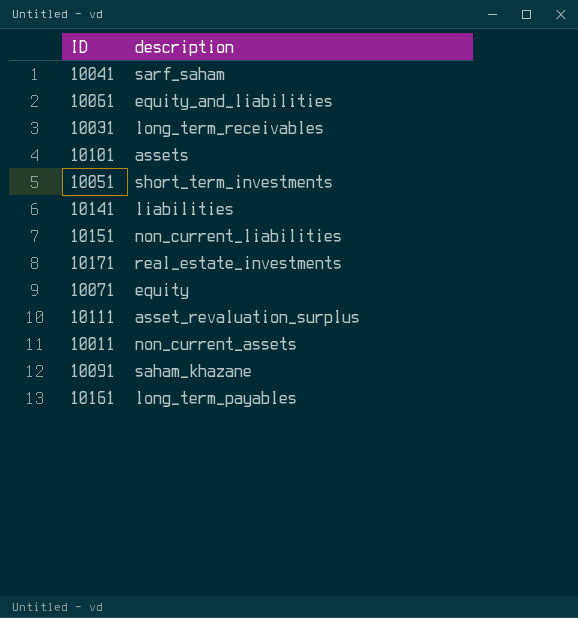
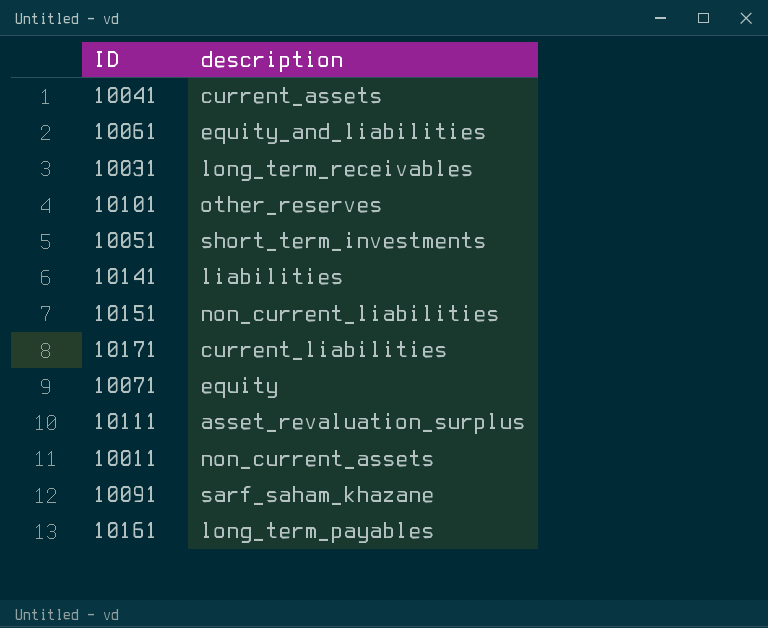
10041 | description: sarf_saham -> current_assets
10101 | description: assets -> other_reserves
10171 | description: real_estate_investments -> current_liabilities
10091 | description: saham_khazane -> sarf_saham_khazane

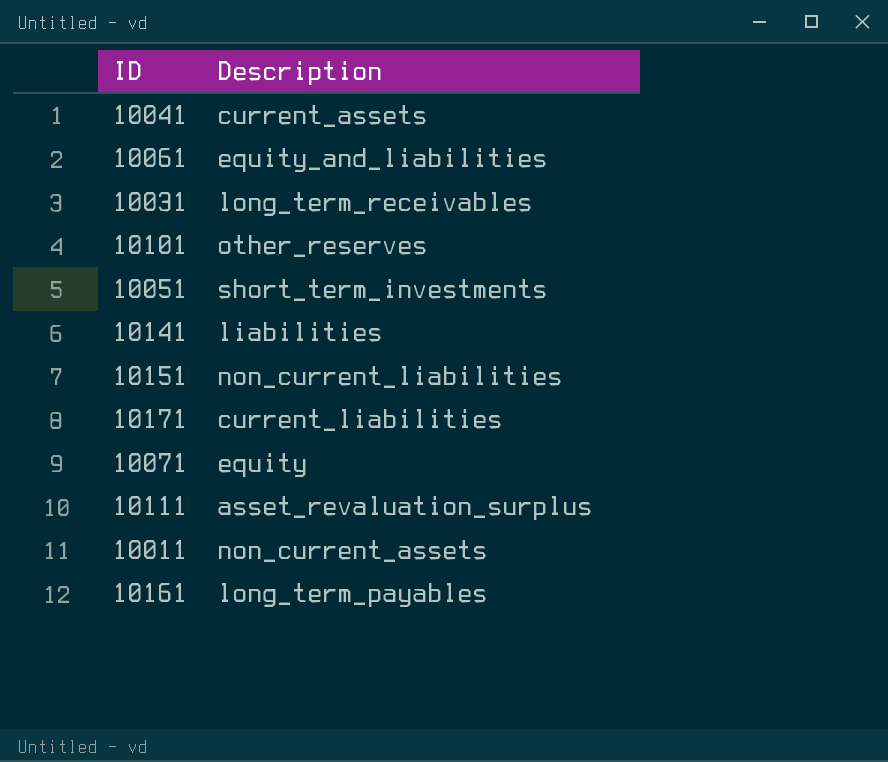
column name: description -> Description
row 10091: sarf_saham_khazane -> none

